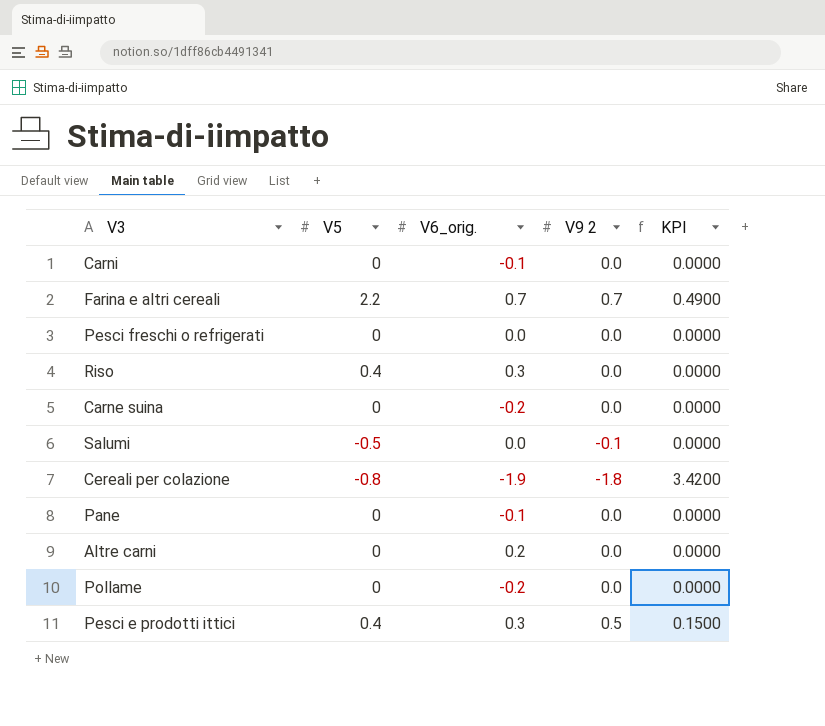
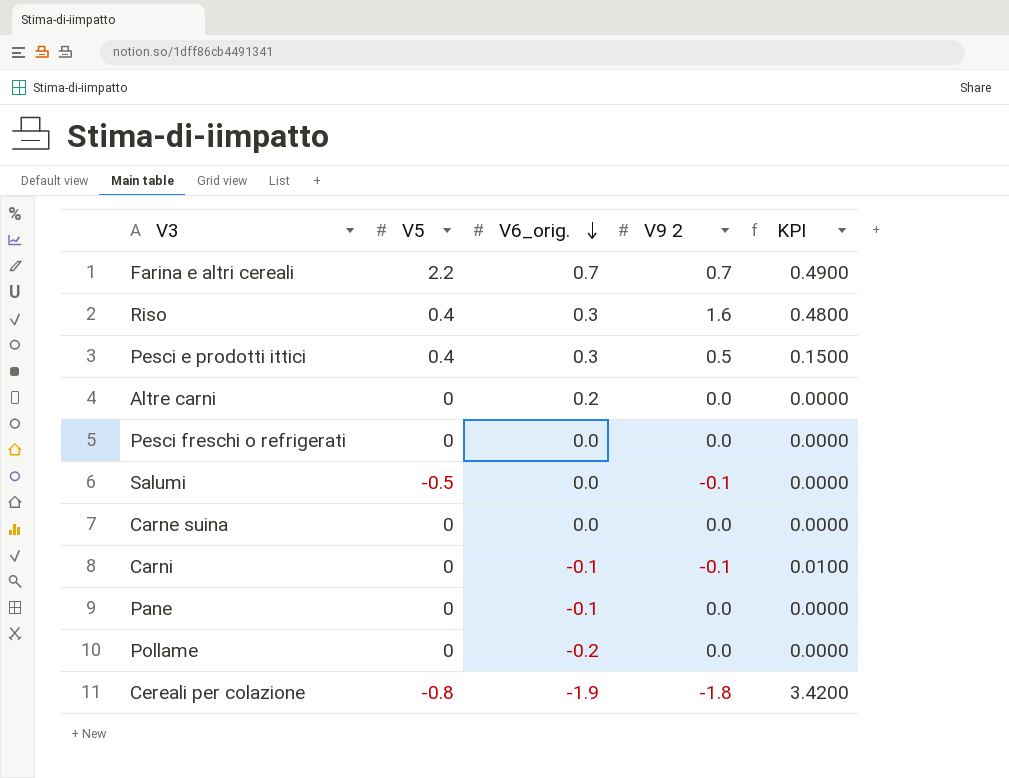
row order: none -> V6_orig. descending
Riso | V9 2: 0.0 -> 1.6
Riso | KPI: 0.0000 -> 0.4800
Carne suina | V6_orig.: -0.2 -> 0.0
Carni | V9 2: 0.0 -> -0.1
Carni | KPI: 0.0000 -> 0.0100

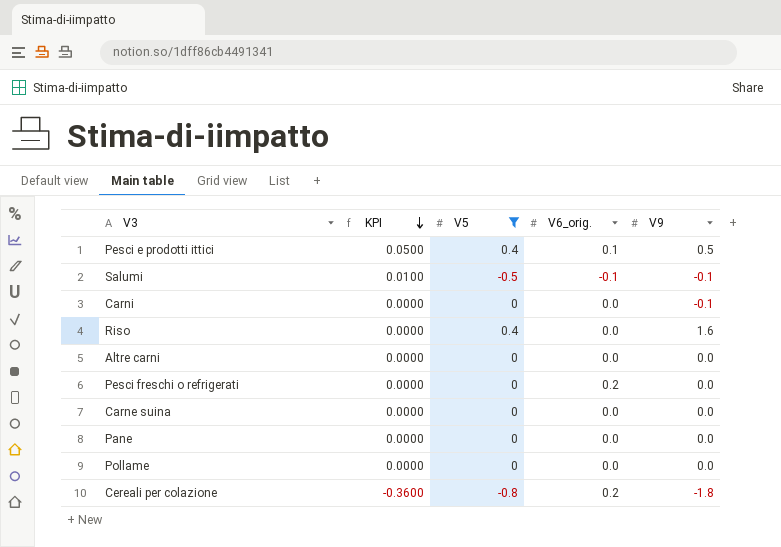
filter: none -> V5 != 2.2
row order: V6_orig. descending -> KPI descending
column KPI | position: 5 -> 2
column name: V9 2 -> V9
Pesci e prodotti ittici | KPI: 0.1500 -> 0.0500
Pesci e prodotti ittici | V6_orig.: 0.3 -> 0.1
Salumi | KPI: 0.0000 -> 0.0100
Salumi | V6_orig.: 0.0 -> -0.1
Carni | KPI: 0.0100 -> 0.0000
Carni | V6_orig.: -0.1 -> 0.0
Riso | KPI: 0.4800 -> 0.0000
Riso | V6_orig.: 0.3 -> 0.0
Altre carni | V6_orig.: 0.2 -> 0.0
Pesci freschi o refrigerati | V6_orig.: 0.0 -> 0.2
Pane | V6_orig.: -0.1 -> 0.0
Pollame | V6_orig.: -0.2 -> 0.0
Cereali per colazione | KPI: 3.4200 -> -0.3600
Cereali per colazione | V6_orig.: -1.9 -> 0.2

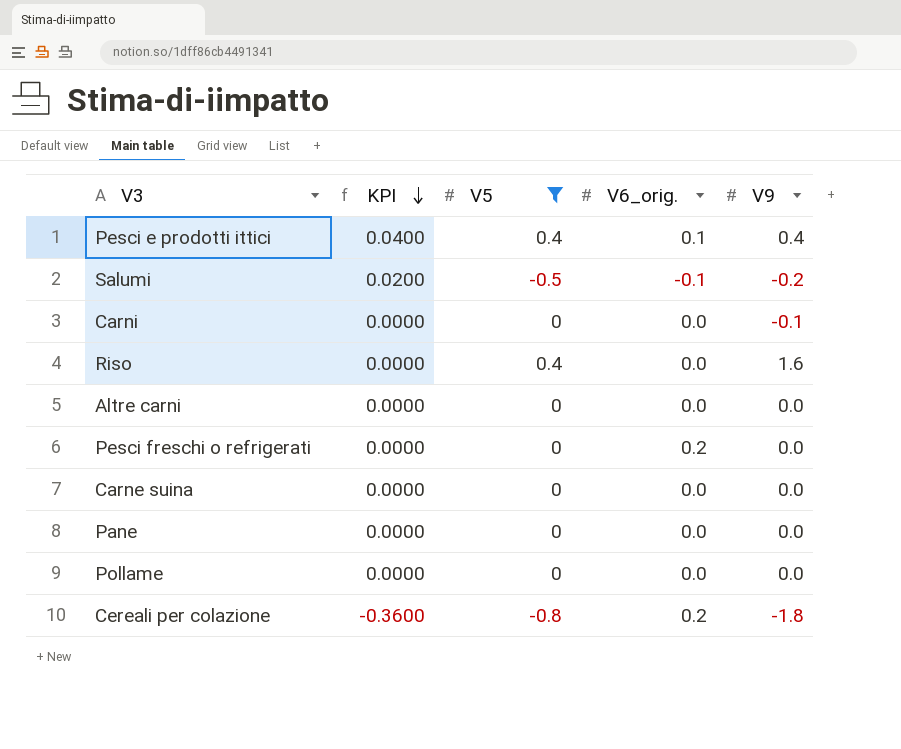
Pesci e prodotti ittici | KPI: 0.0500 -> 0.0400
Pesci e prodotti ittici | V9: 0.5 -> 0.4
Salumi | KPI: 0.0100 -> 0.0200
Salumi | V9: -0.1 -> -0.2

